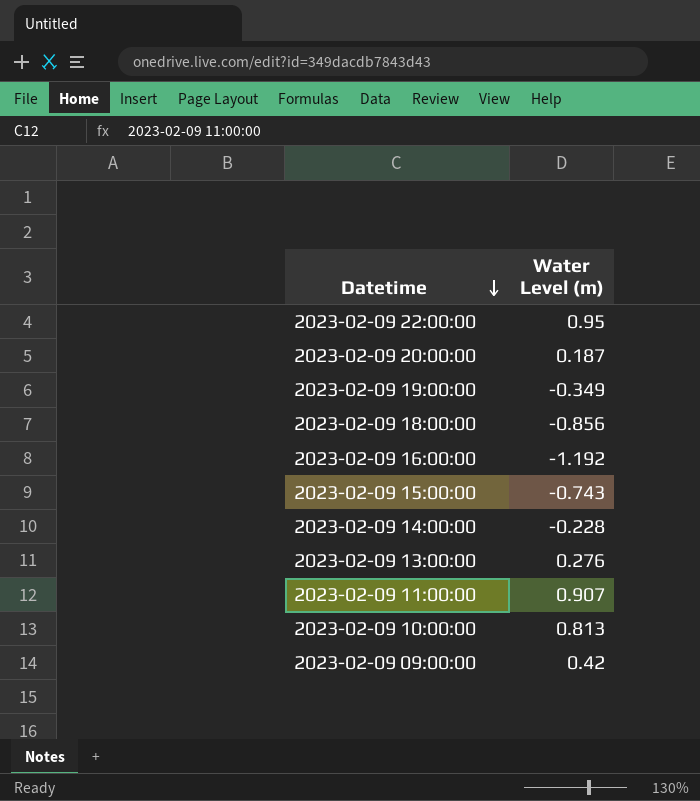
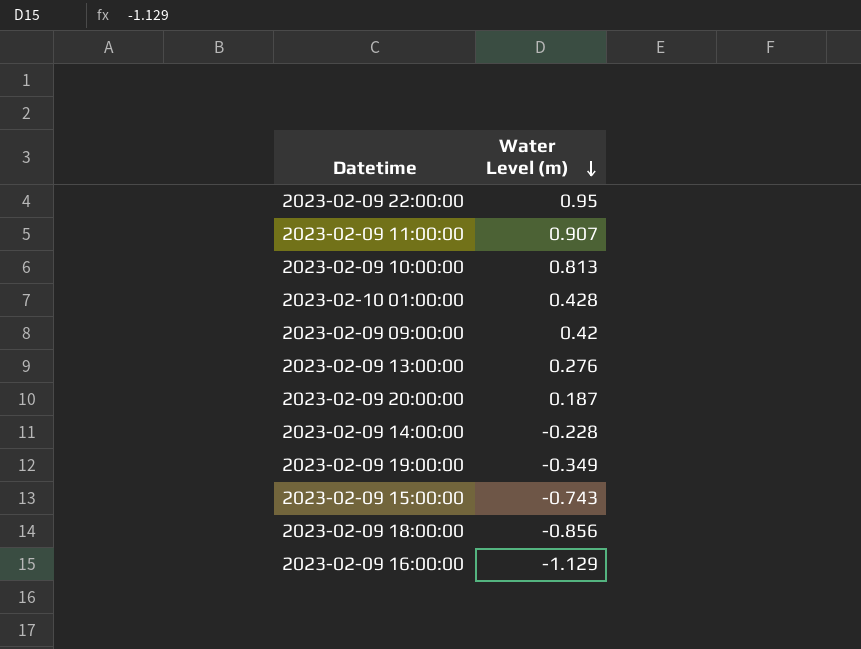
row order: Datetime descending -> Water Level (m) descending
row 2023-02-10 01:00:00: none -> 0.428
2023-02-09 16:00:00 | Water Level (m): -1.192 -> -1.129

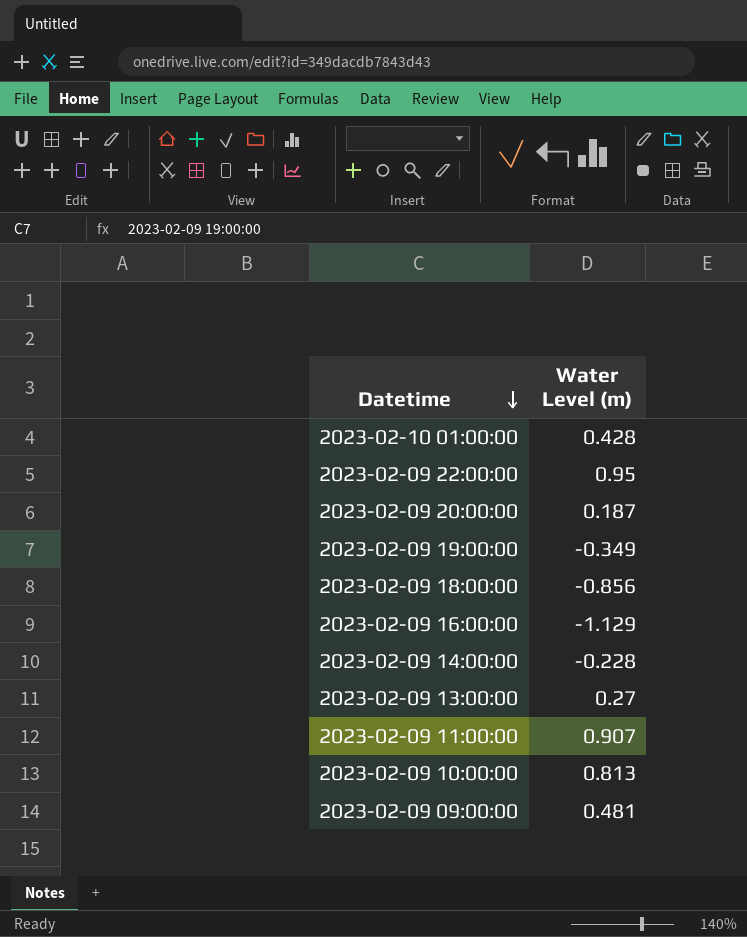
row order: Water Level (m) descending -> Datetime descending
row 2023-02-09 15:00:00: -0.743 -> none
2023-02-09 13:00:00 | Water Level (m): 0.276 -> 0.27
2023-02-09 09:00:00 | Water Level (m): 0.42 -> 0.481

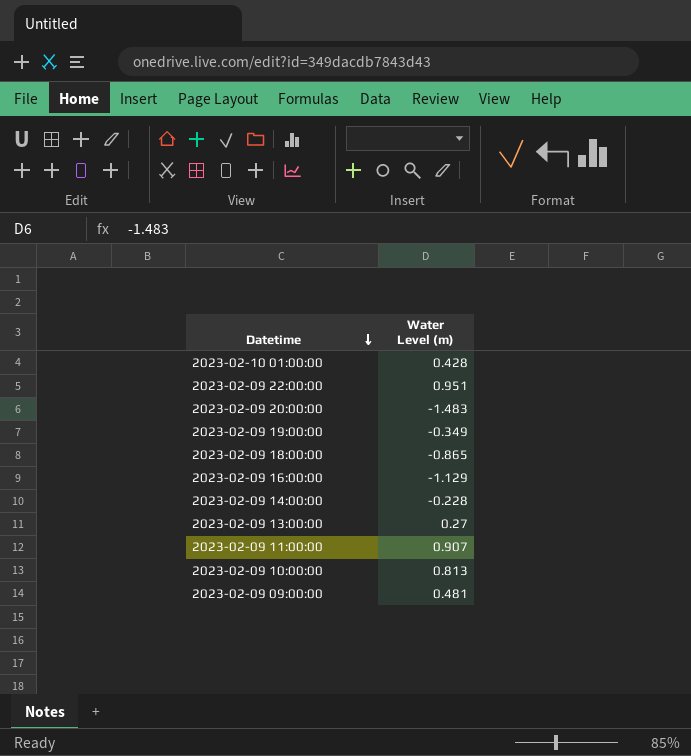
2023-02-09 22:00:00 | Water Level (m): 0.95 -> 0.951
2023-02-09 20:00:00 | Water Level (m): 0.187 -> -1.483
2023-02-09 18:00:00 | Water Level (m): -0.856 -> -0.865

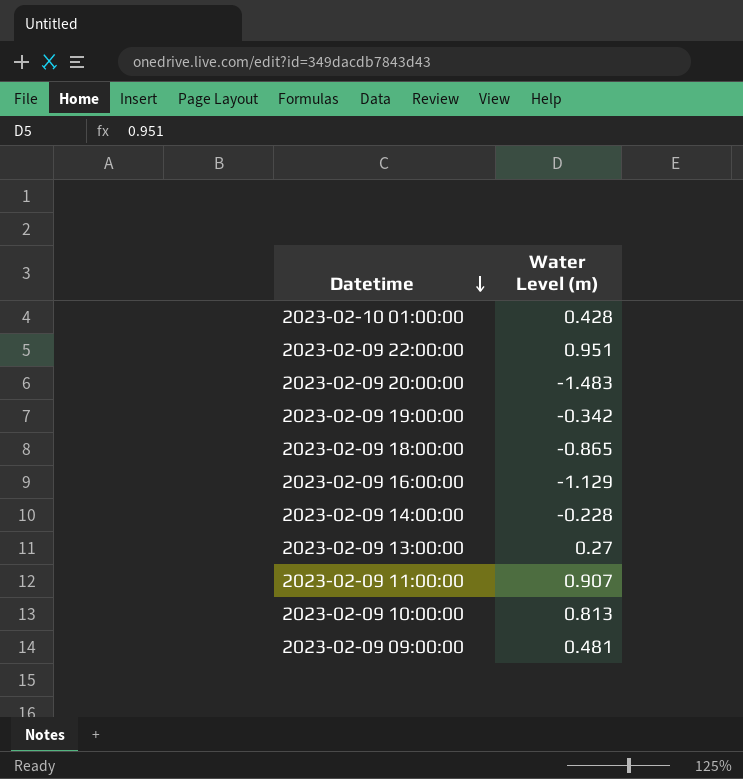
2023-02-09 19:00:00 | Water Level (m): -0.349 -> -0.342

